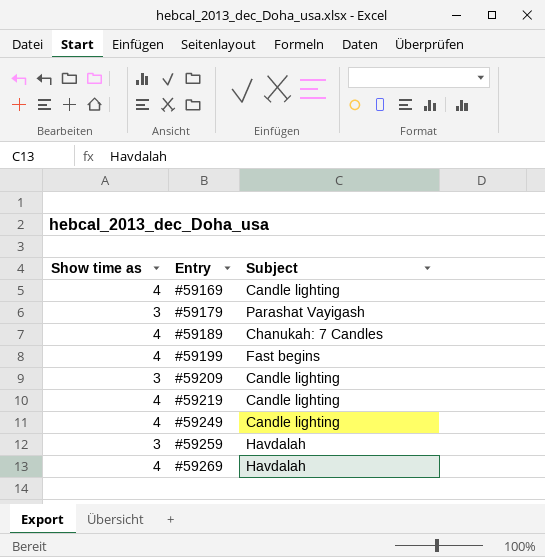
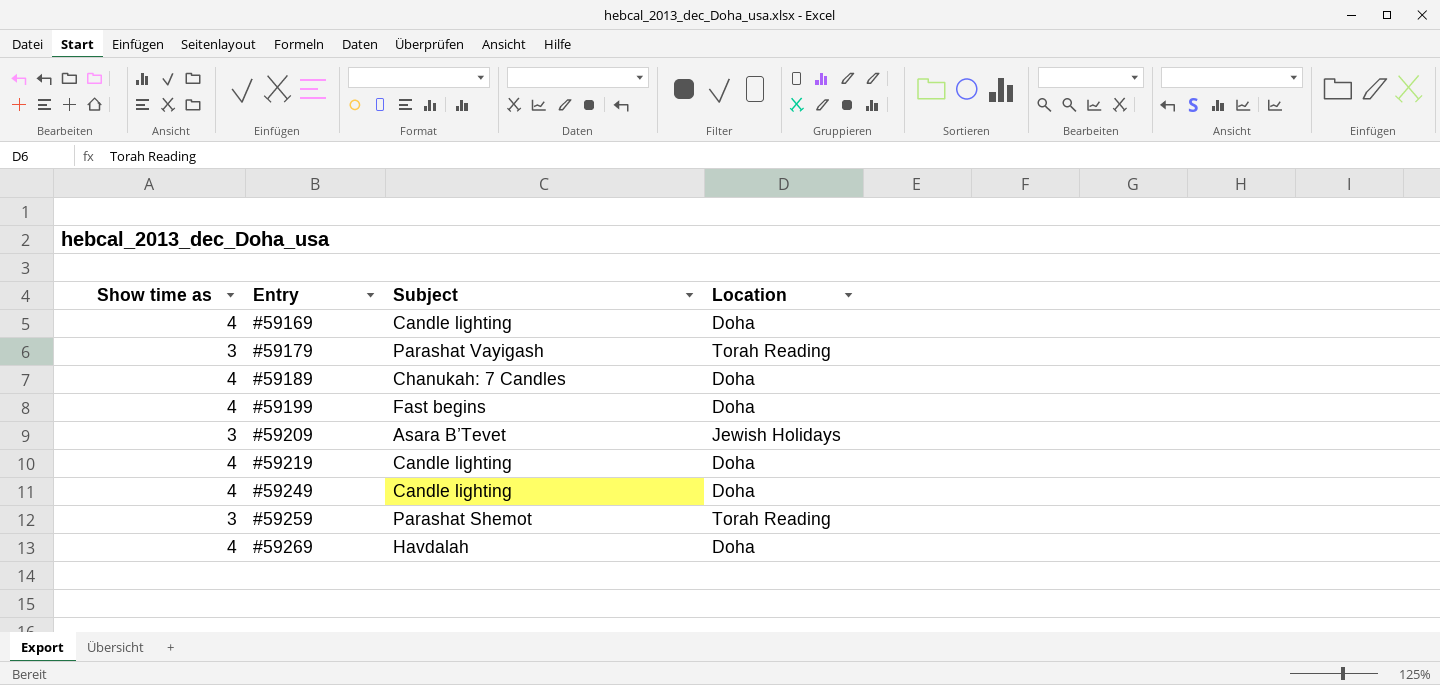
column Location | position: none -> 4
#59209 | Subject: Candle lighting -> Asara B’Tevet
#59259 | Subject: Havdalah -> Parashat Shemot

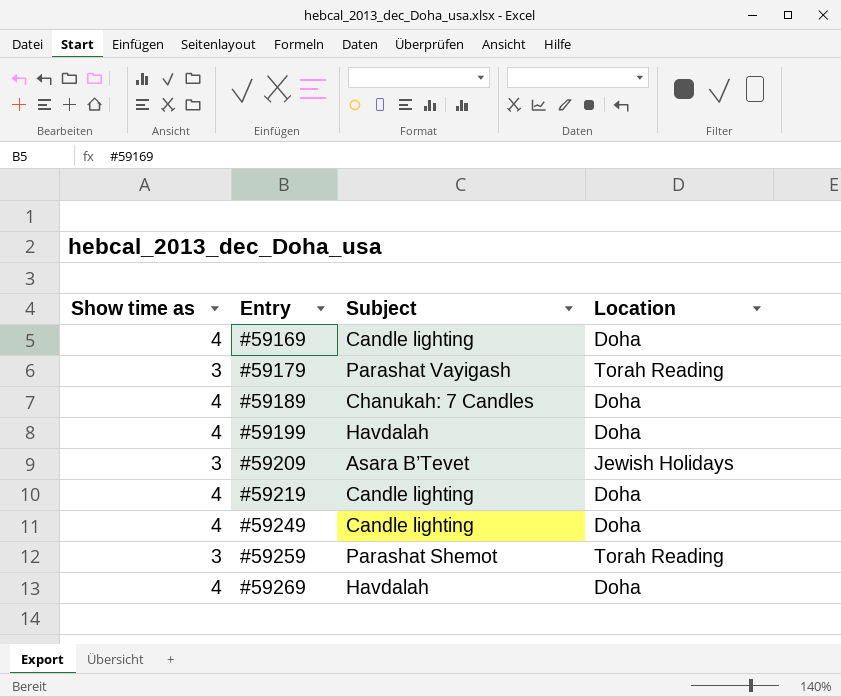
#59199 | Subject: Fast begins -> Havdalah

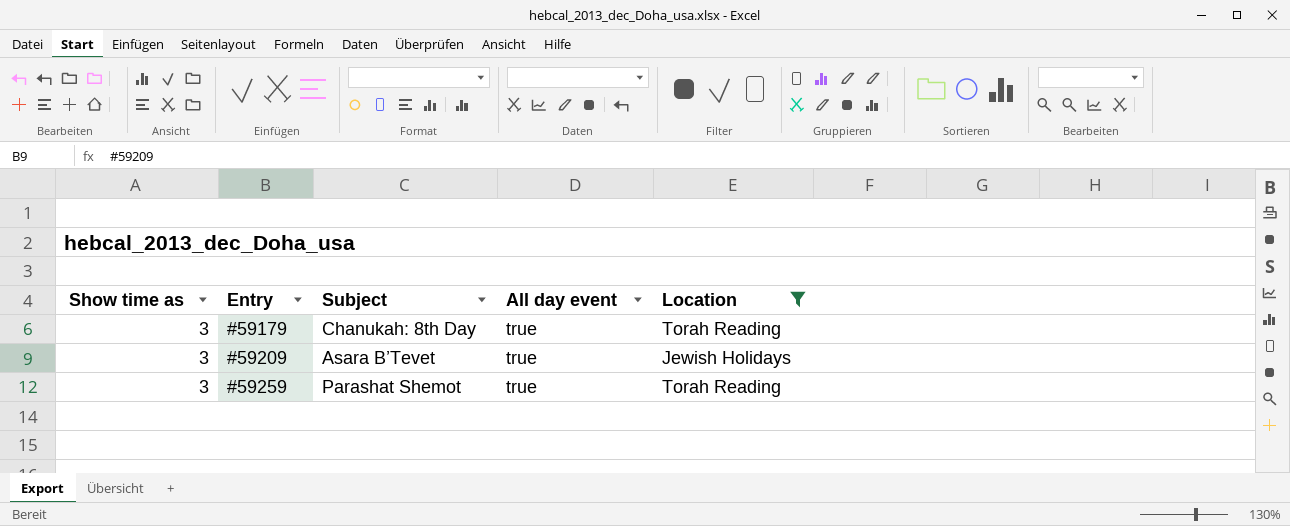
filter: none -> Location != Doha
column All day event | position: none -> 4
#59179 | Subject: Parashat Vayigash -> Chanukah: 8th Day

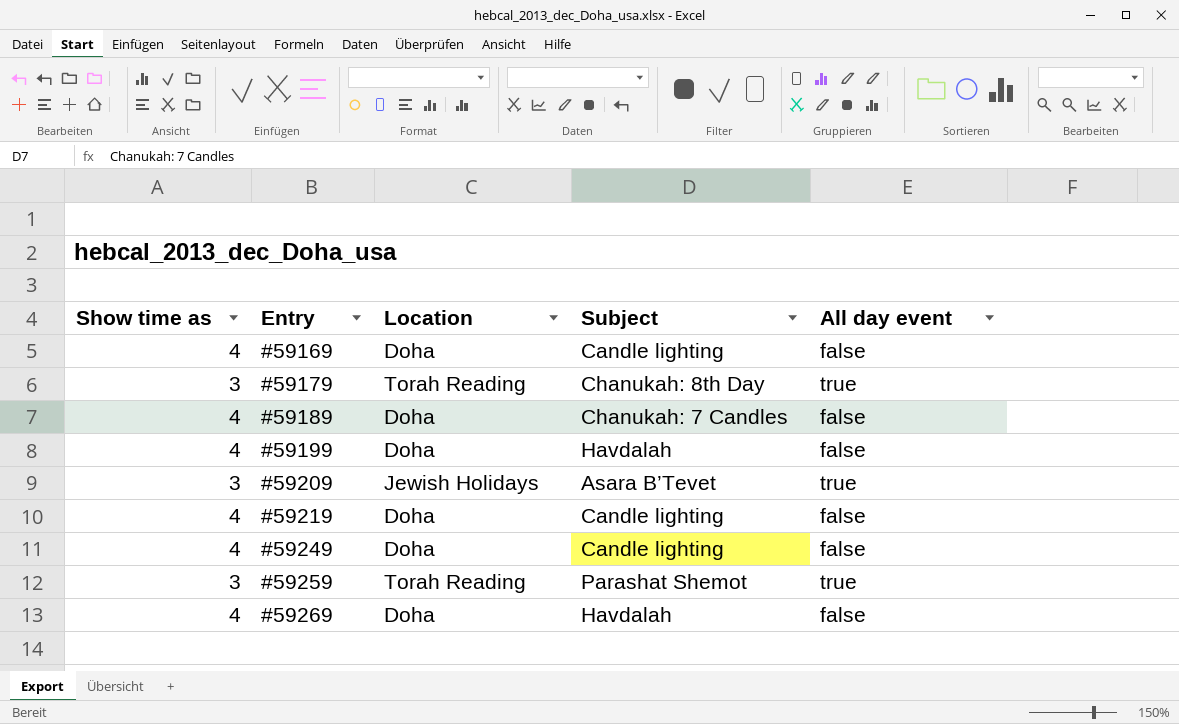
filter: Location != Doha -> none
column Location | position: 5 -> 3

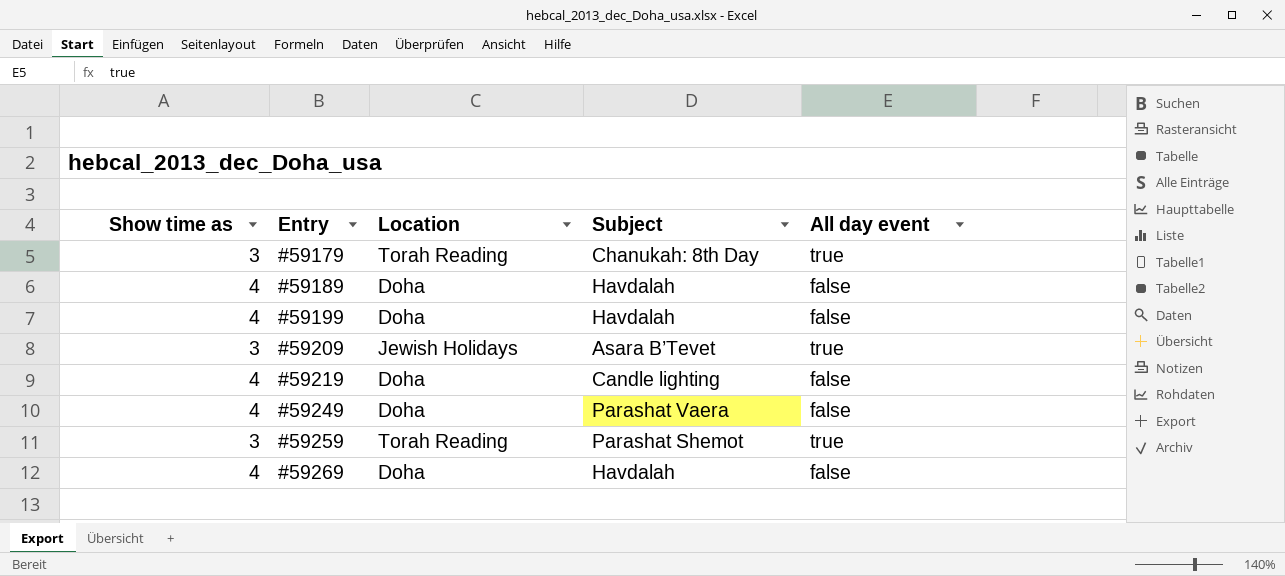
row #59169: 4 | Doha | Candle lighting | false -> none
#59189 | Subject: Chanukah: 7 Candles -> Havdalah
#59249 | Subject: Candle lighting -> Parashat Vaera

